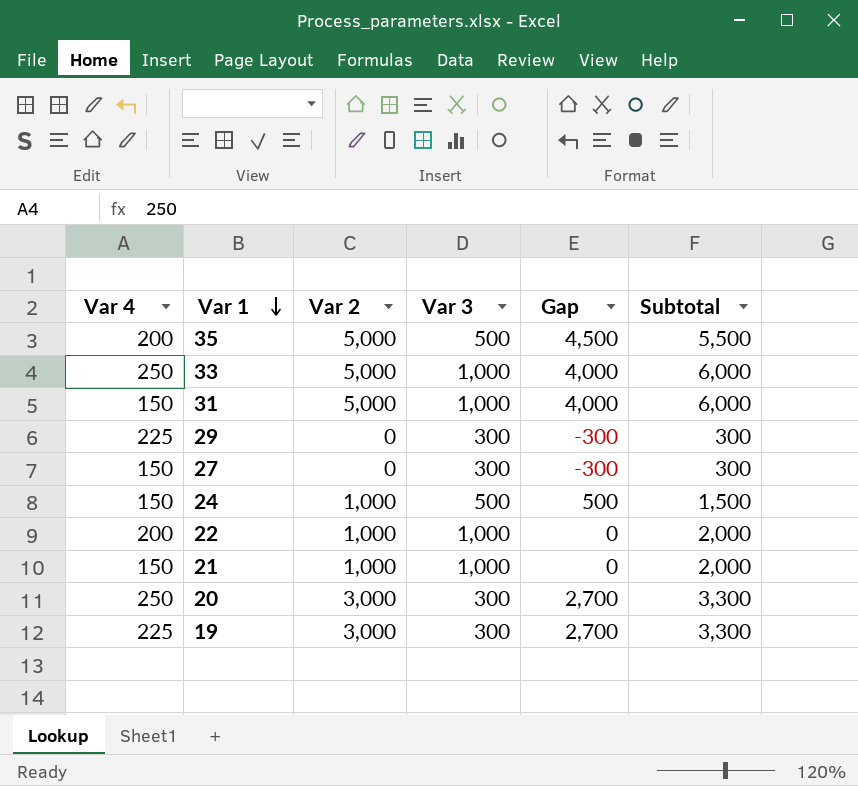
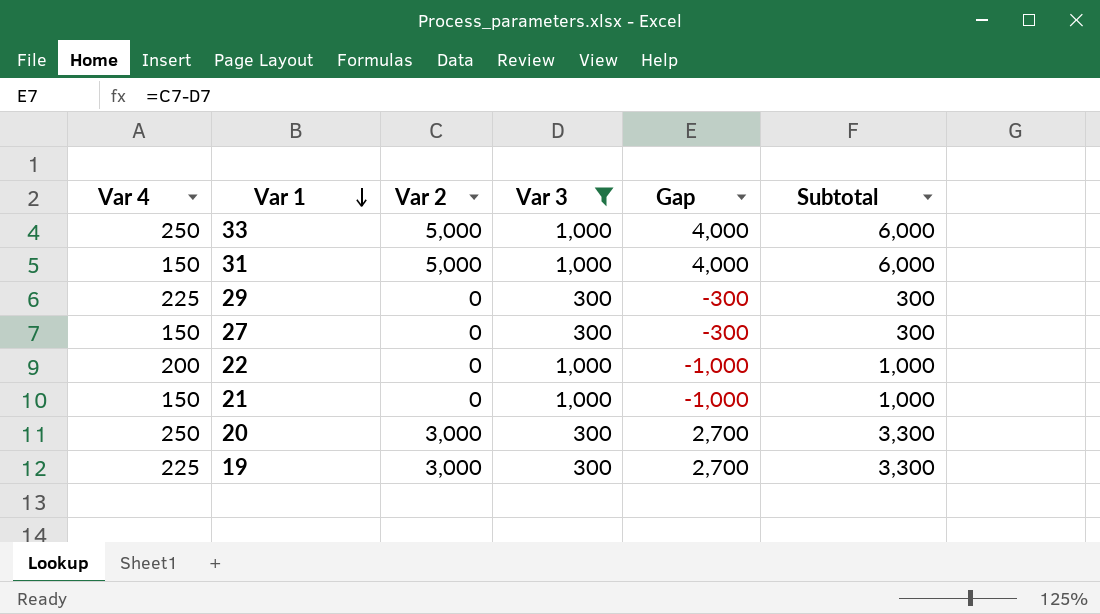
filter: none -> Var 3 != 500
22 | Var 2: 1,000 -> 0
22 | Gap: 0 -> -1,000
22 | Subtotal: 2,000 -> 1,000
21 | Var 2: 1,000 -> 0
21 | Gap: 0 -> -1,000
21 | Subtotal: 2,000 -> 1,000

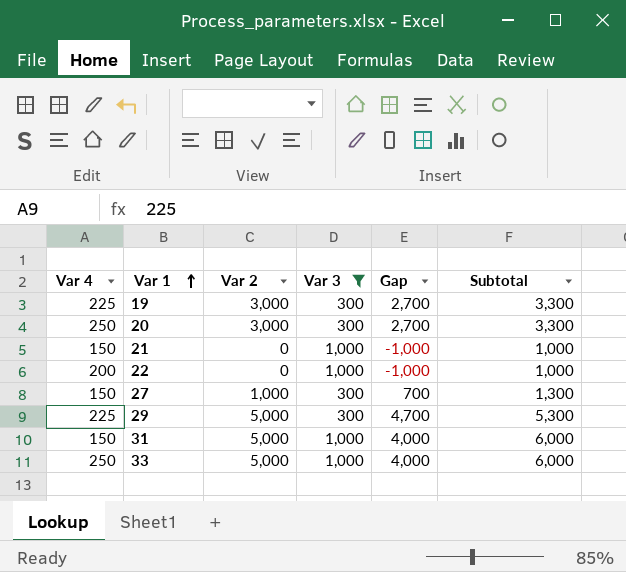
row order: Var 1 descending -> Var 1 ascending
27 | Var 2: 0 -> 1,000
27 | Gap: -300 -> 700
27 | Subtotal: 300 -> 1,300
29 | Var 2: 0 -> 5,000
29 | Gap: -300 -> 4,700
29 | Subtotal: 300 -> 5,300

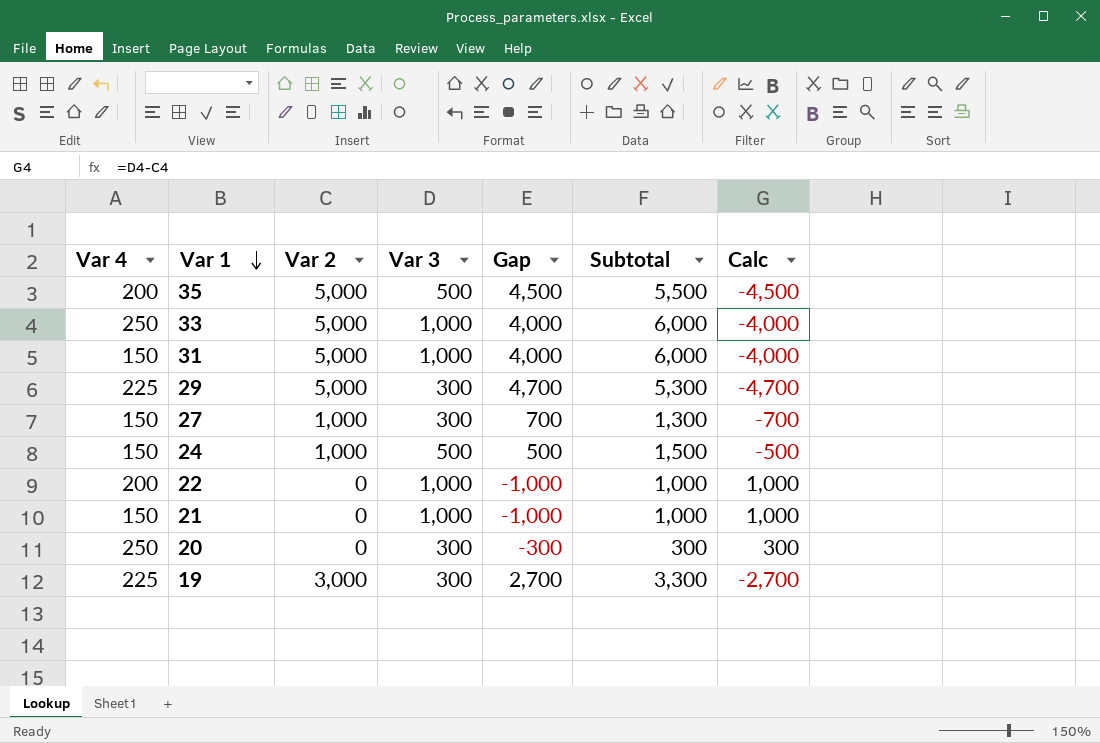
filter: Var 3 != 500 -> none
row order: Var 1 ascending -> Var 1 descending
column Calc | formula: none -> [Var 3] - [Var 2]
20 | Var 2: 3,000 -> 0
20 | Gap: 2,700 -> -300
20 | Subtotal: 3,300 -> 300

